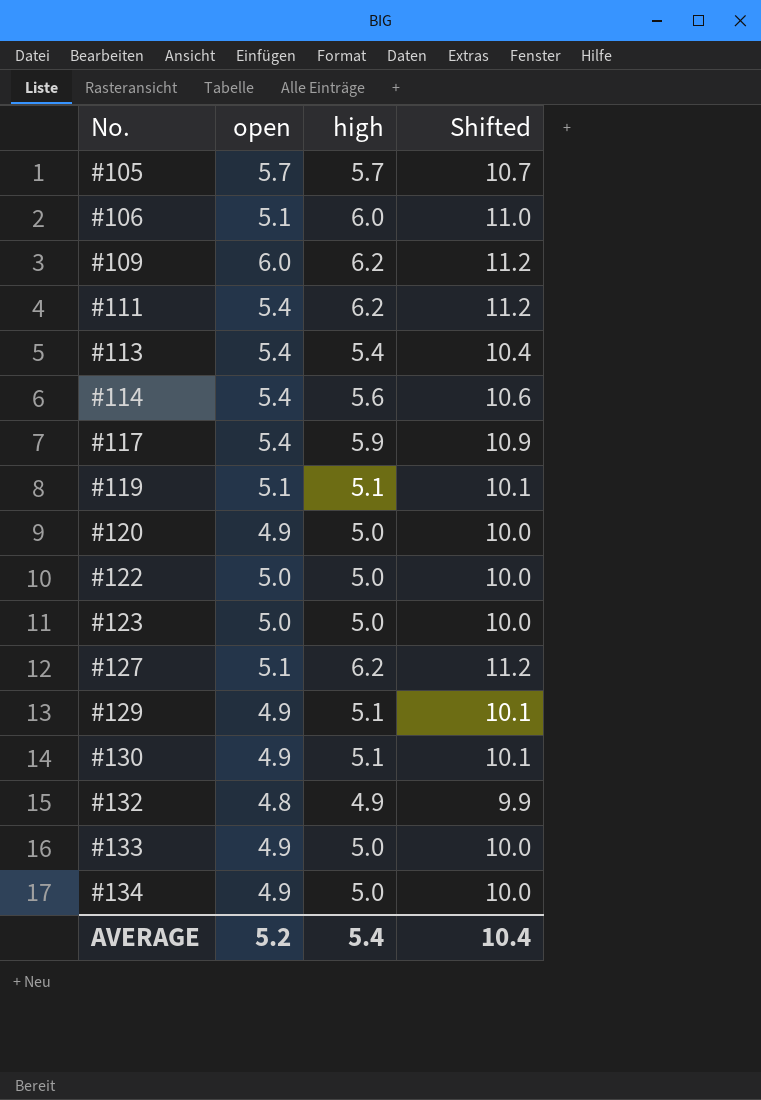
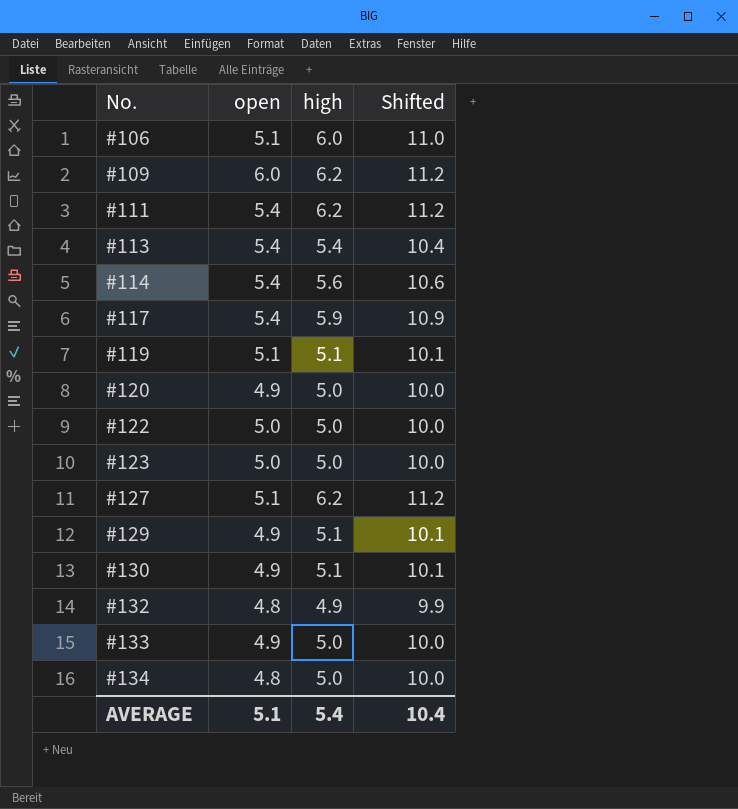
row #105: 5.7 | 5.7 | 10.7 -> none
#134 | open: 4.9 -> 4.8
AVERAGE | open: 5.2 -> 5.1

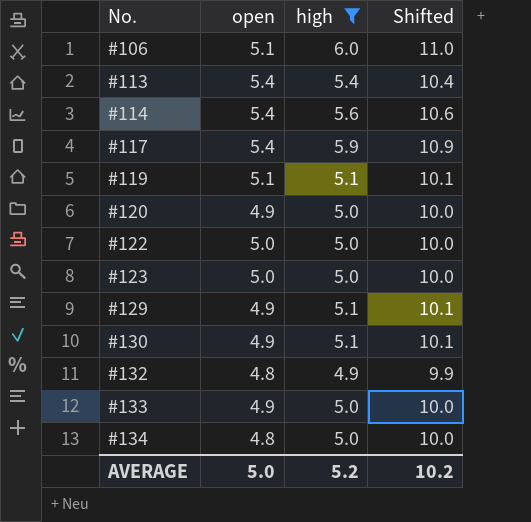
filter: none -> high != 6.2
AVERAGE | open: 5.1 -> 5.0
AVERAGE | high: 5.4 -> 5.2
AVERAGE | Shifted: 10.4 -> 10.2

